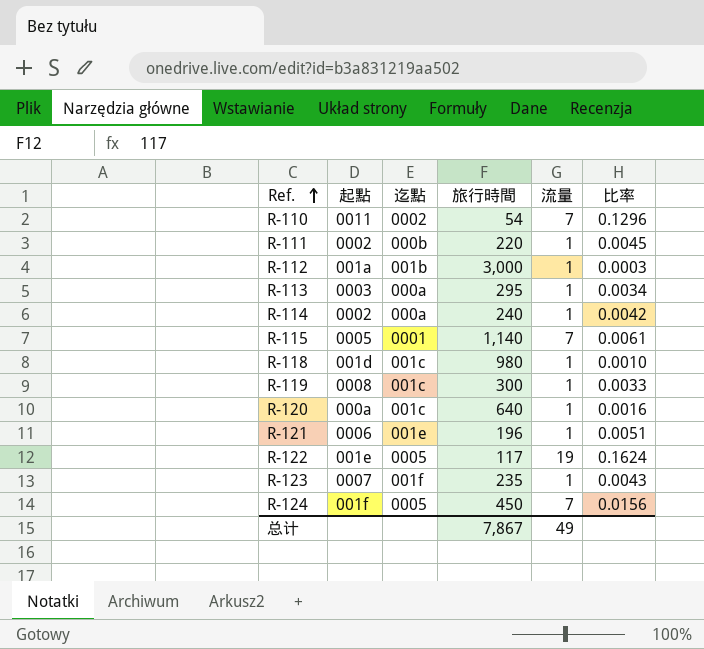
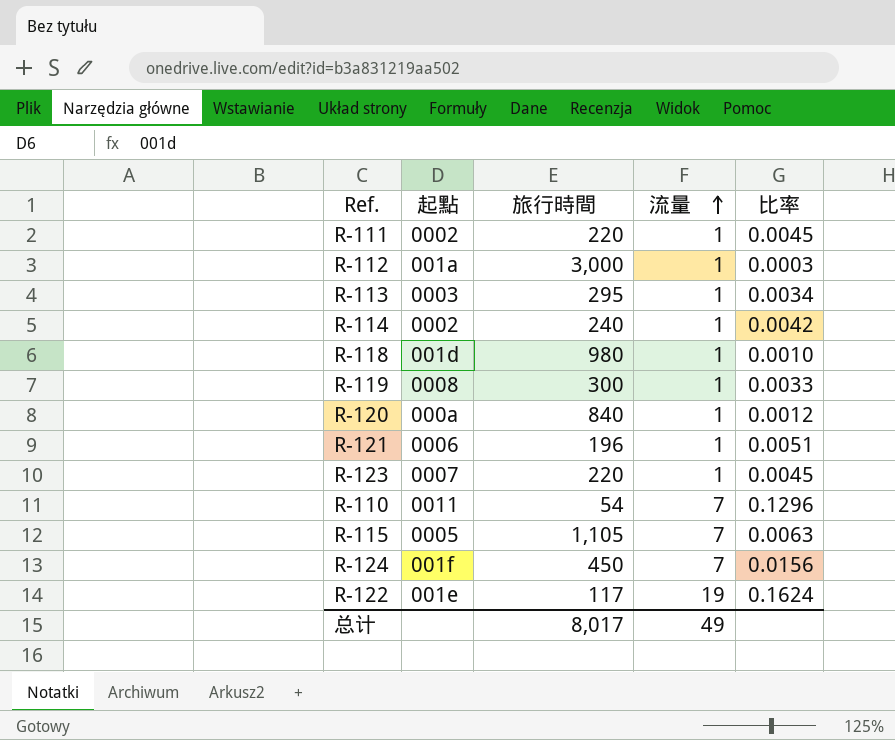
row order: Ref. ascending -> 流量 ascending
column 迄點 | position: 3 -> none
R-120 | 旅行時間: 640 -> 840
R-120 | 比率: 0.0016 -> 0.0012
R-123 | 旅行時間: 235 -> 220
R-123 | 比率: 0.0043 -> 0.0045
R-115 | 旅行時間: 1,140 -> 1,105
R-115 | 比率: 0.0061 -> 0.0063
总计 | 旅行時間: 7,867 -> 8,017

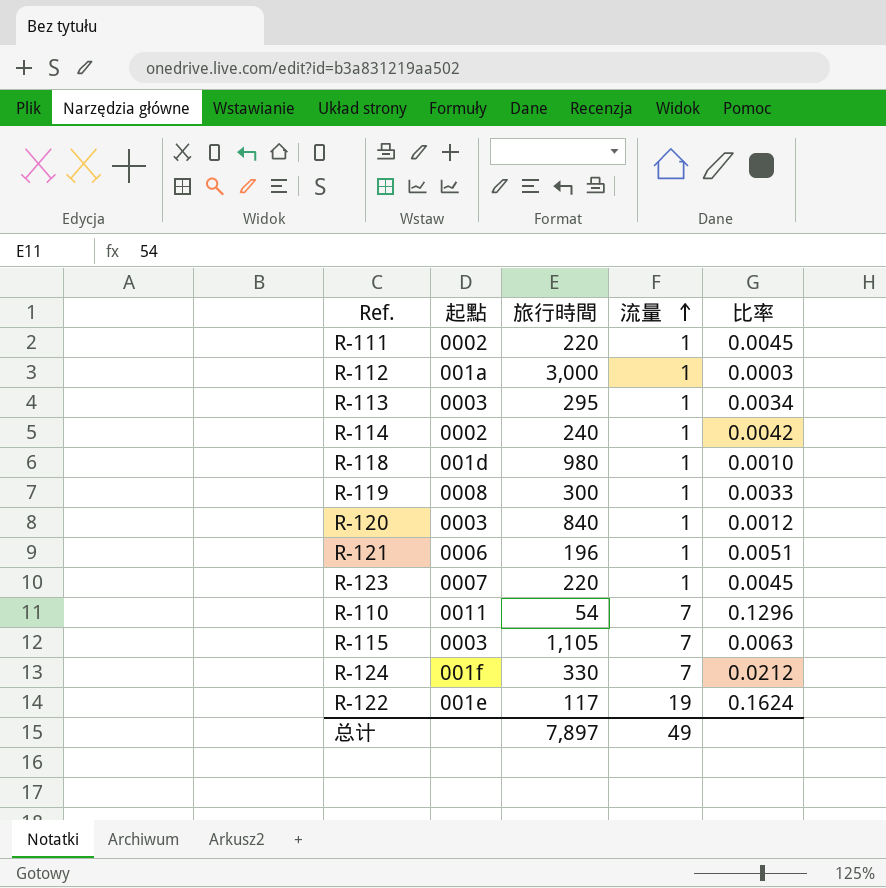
R-120 | 起點: 000a -> 0003
R-115 | 起點: 0005 -> 0003
R-124 | 旅行時間: 450 -> 330
R-124 | 比率: 0.0156 -> 0.0212
总计 | 旅行時間: 8,017 -> 7,897

